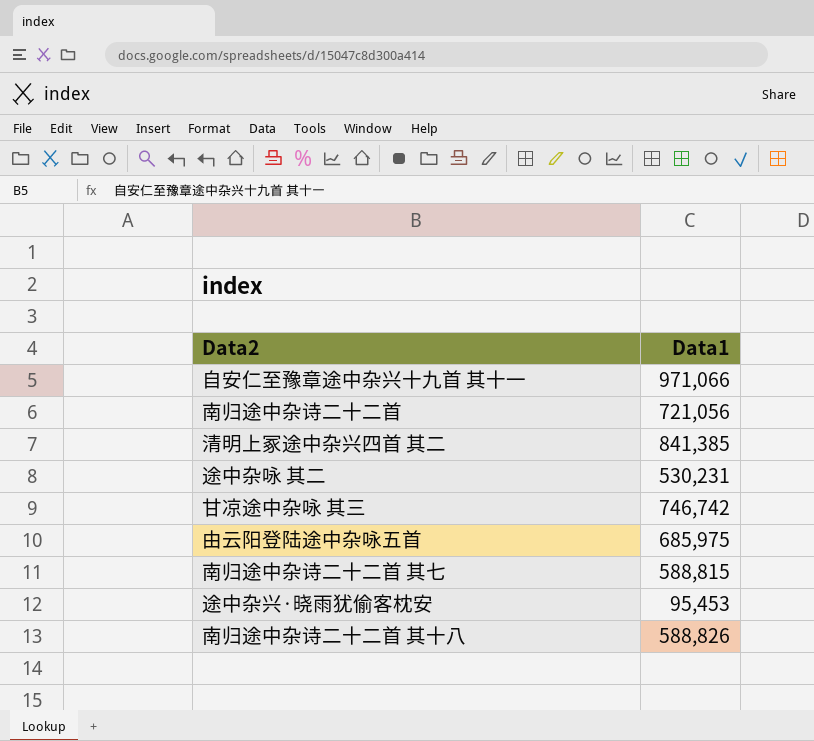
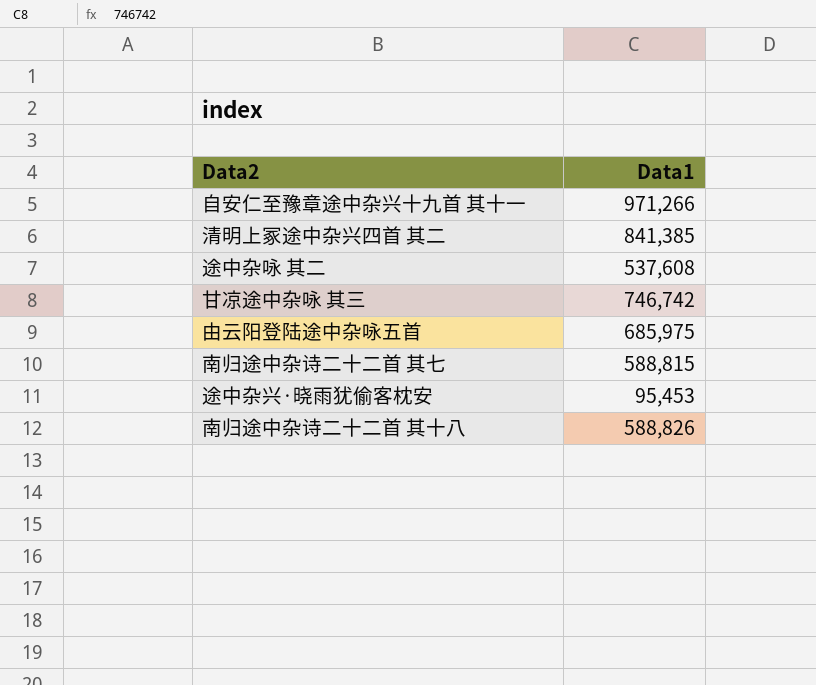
row 南归途中杂诗二十二首: 721,056 -> none
自安仁至豫章途中杂兴十九首 其十一 | Data1: 971,066 -> 971,266
途中杂咏 其二 | Data1: 530,231 -> 537,608

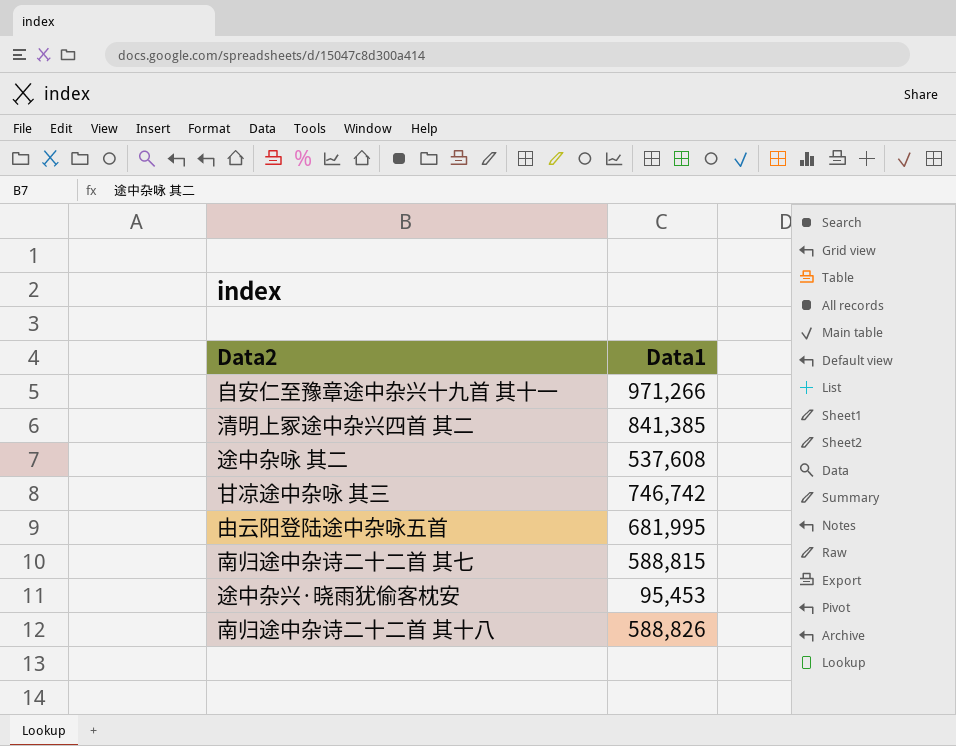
由云阳登陆途中杂咏五首 | Data1: 685,975 -> 681,995

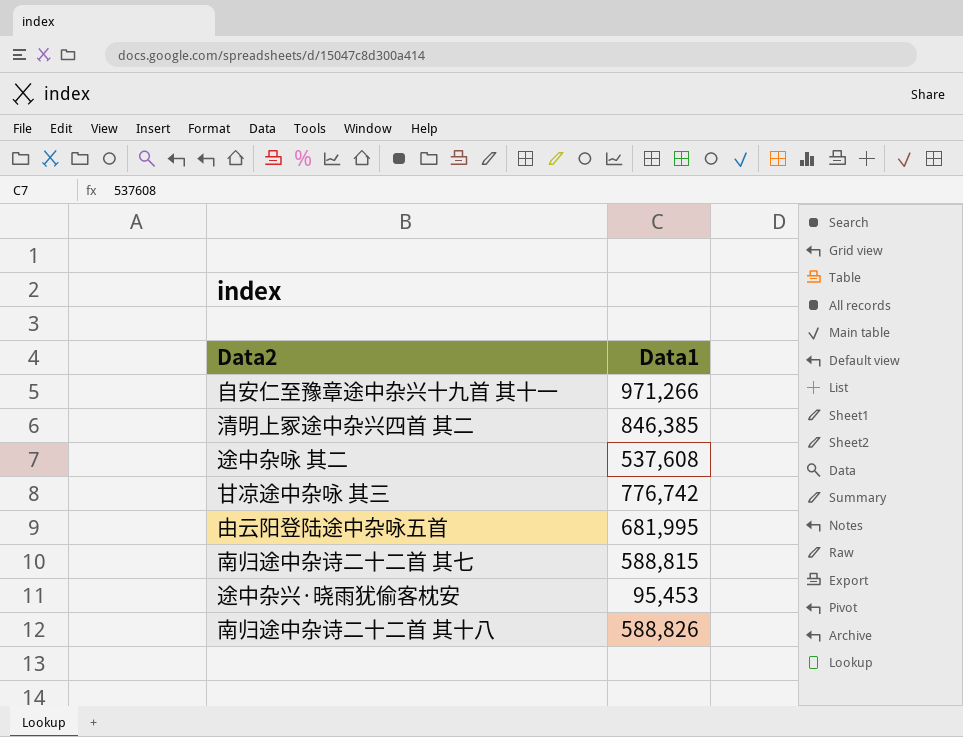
清明上冢途中杂兴四首 其二 | Data1: 841,385 -> 846,385
甘凉途中杂咏 其三 | Data1: 746,742 -> 776,742

